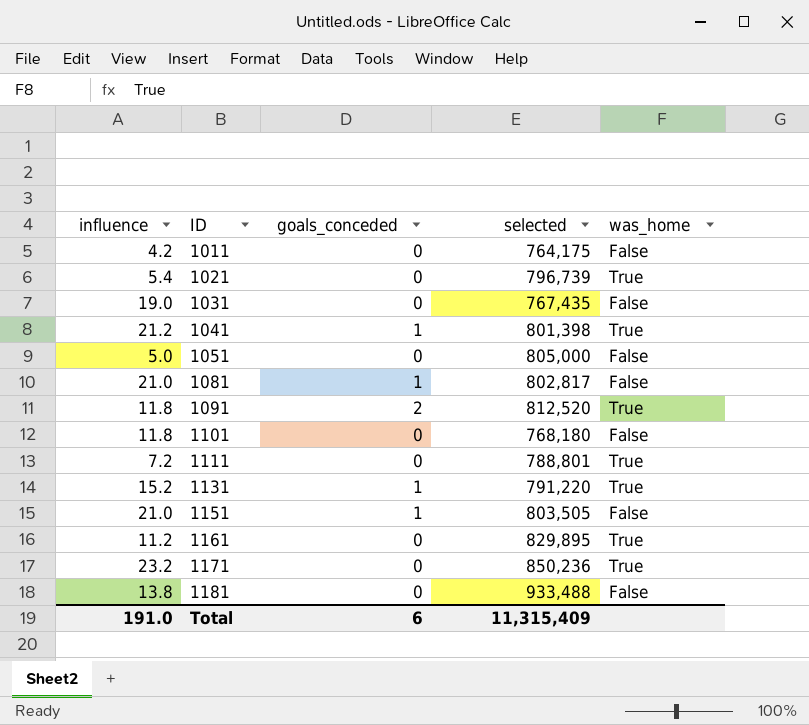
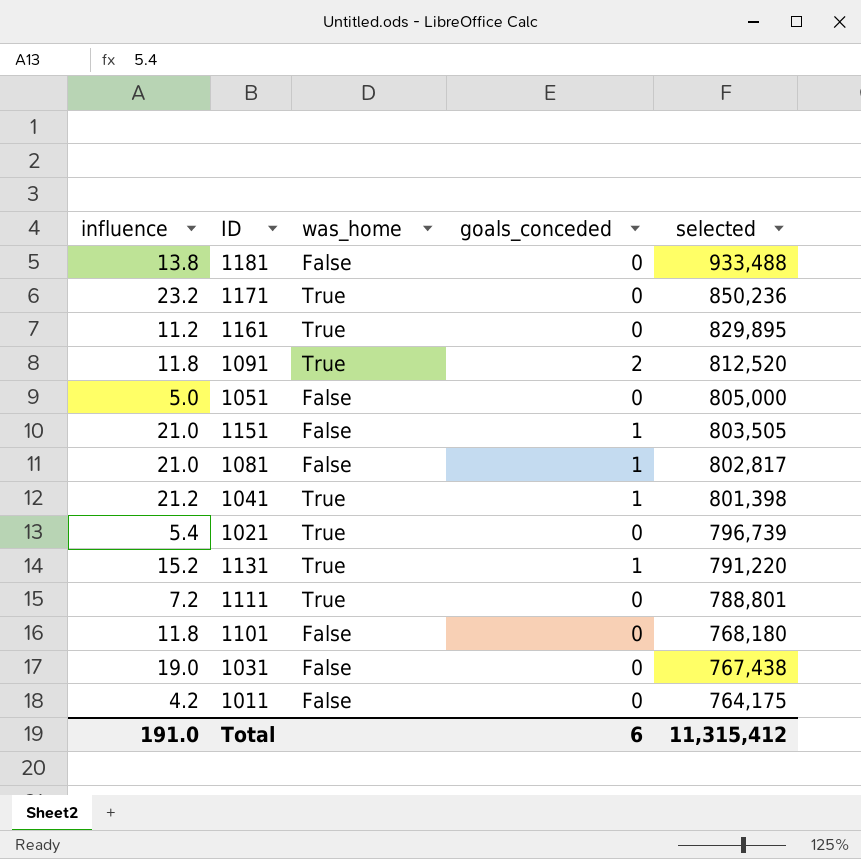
row order: ID ascending -> selected descending
column was_home | position: 5 -> 3
1031 | selected: 767,435 -> 767,438
Total | selected: 11,315,409 -> 11,315,412

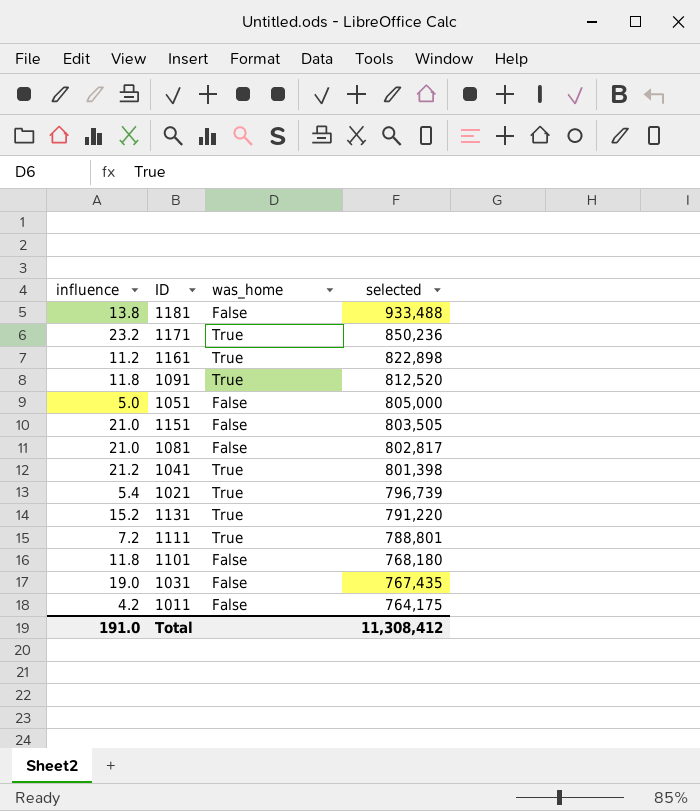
column goals_conceded | position: 4 -> none
1161 | selected: 829,895 -> 822,898
1031 | selected: 767,438 -> 767,435
Total | selected: 11,315,412 -> 11,308,412

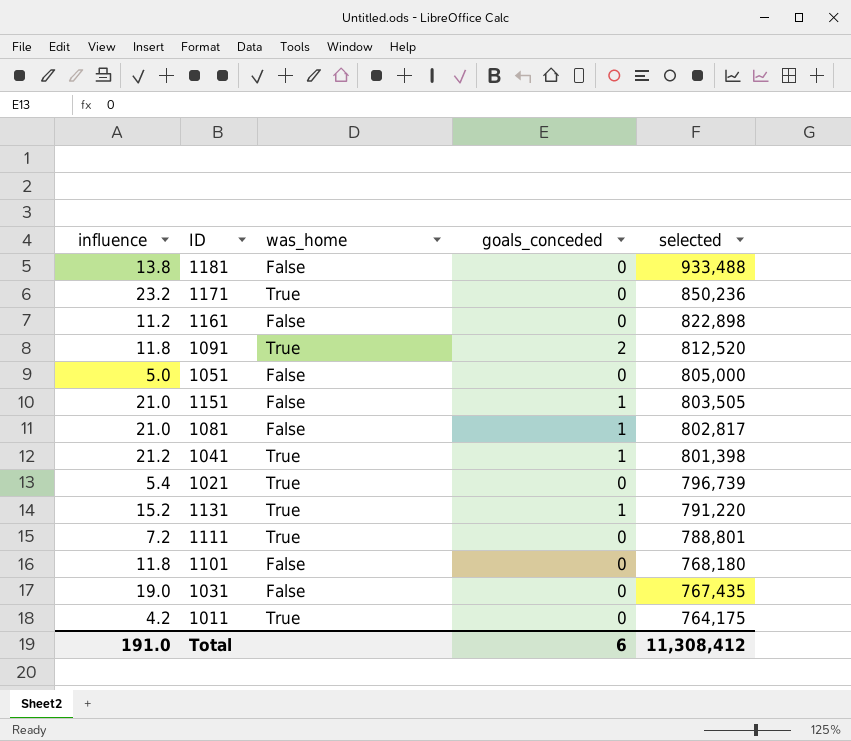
column goals_conceded | position: none -> 4
1161 | was_home: True -> False
1011 | was_home: False -> True

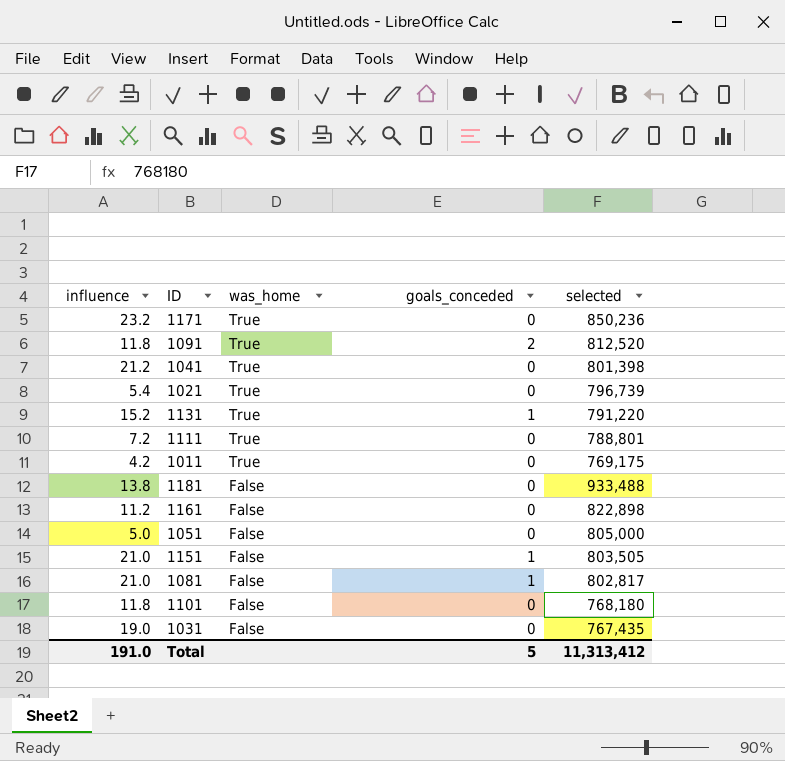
row order: selected descending -> was_home descending
1041 | goals_conceded: 1 -> 0
1011 | selected: 764,175 -> 769,175
Total | goals_conceded: 6 -> 5
Total | selected: 11,308,412 -> 11,313,412

